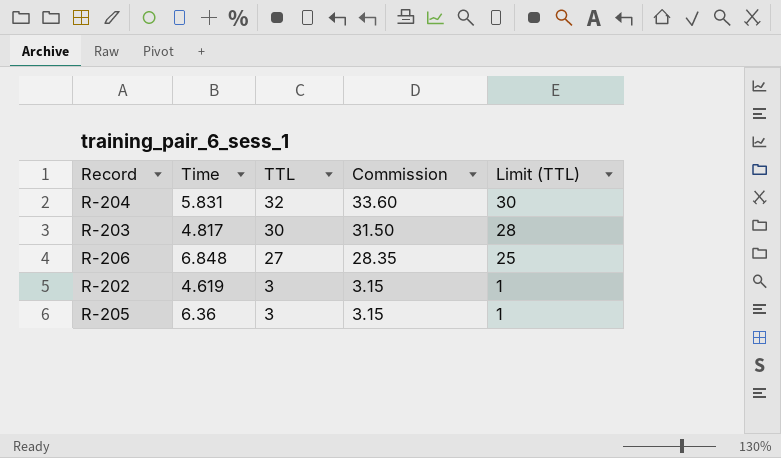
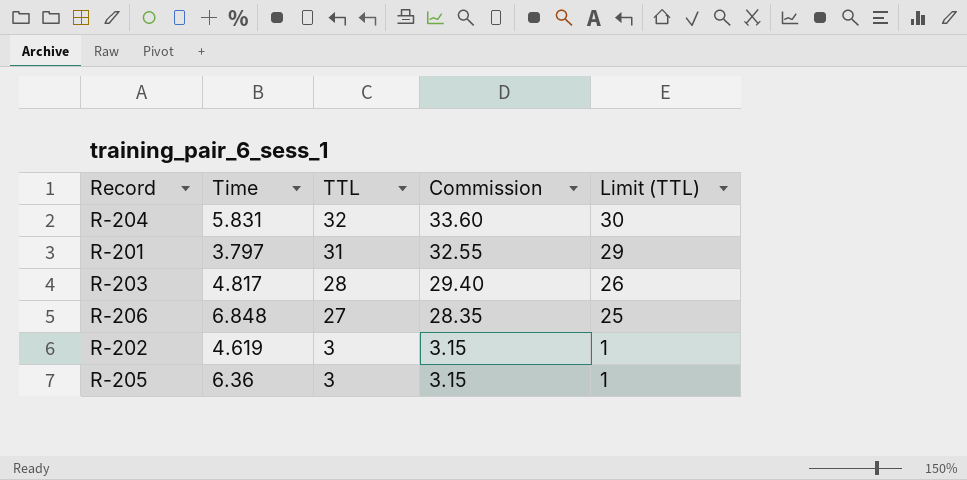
row R-201: none -> 3.797 | 31 | 32.55 | 29
R-203 | TTL: 30 -> 28
R-203 | Commission: 31.50 -> 29.40
R-203 | Limit (TTL): 28 -> 26

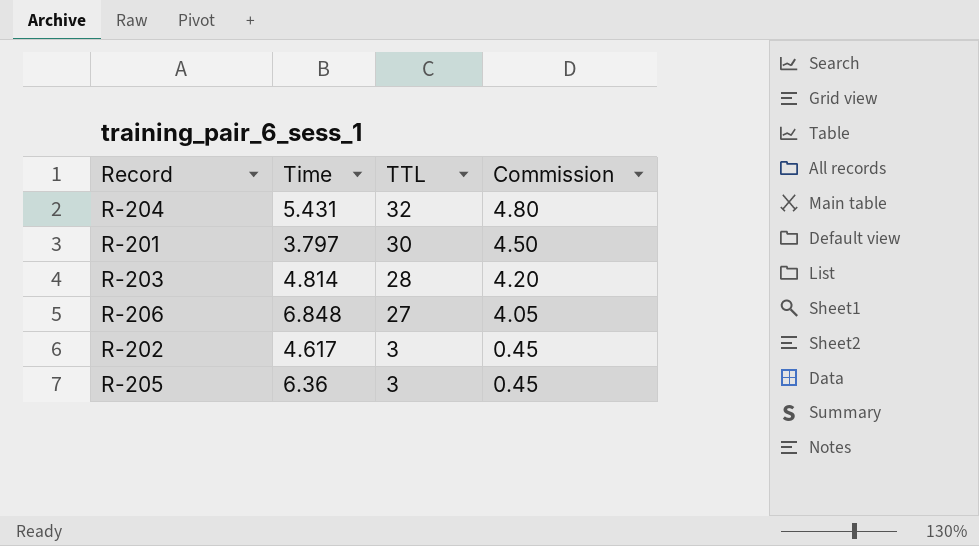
column Limit (TTL) | formula: [TTL] - 2 -> none
column Commission | formula: [TTL] * 1.05 -> [TTL] * 0.15
R-204 | Time: 5.831 -> 5.431
R-201 | TTL: 31 -> 30
R-203 | Time: 4.817 -> 4.814
R-202 | Time: 4.619 -> 4.617

